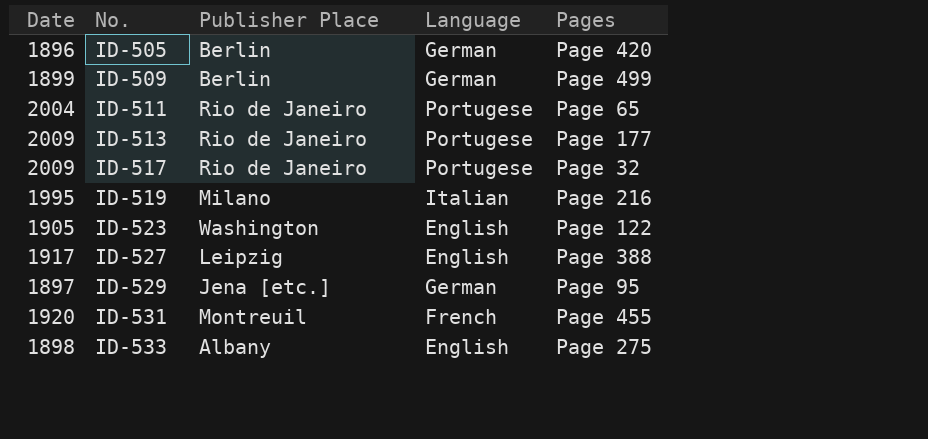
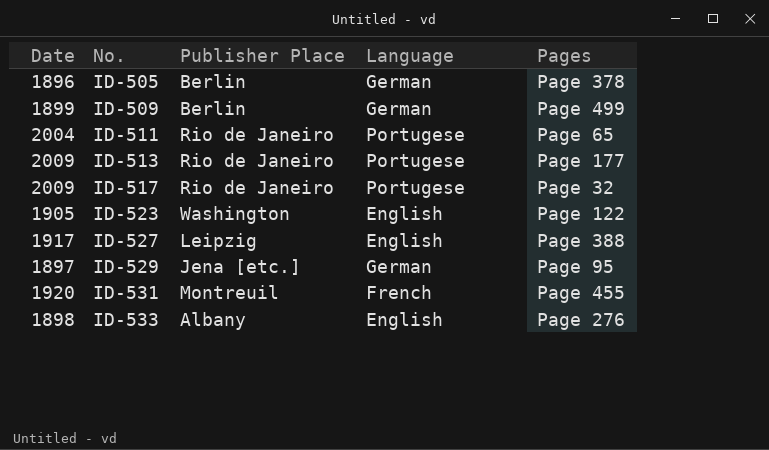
row ID-519: 1995 | Milano | Italian | Page 216 -> none
ID-505 | Pages: Page 420 -> Page 378
ID-533 | Pages: Page 275 -> Page 276

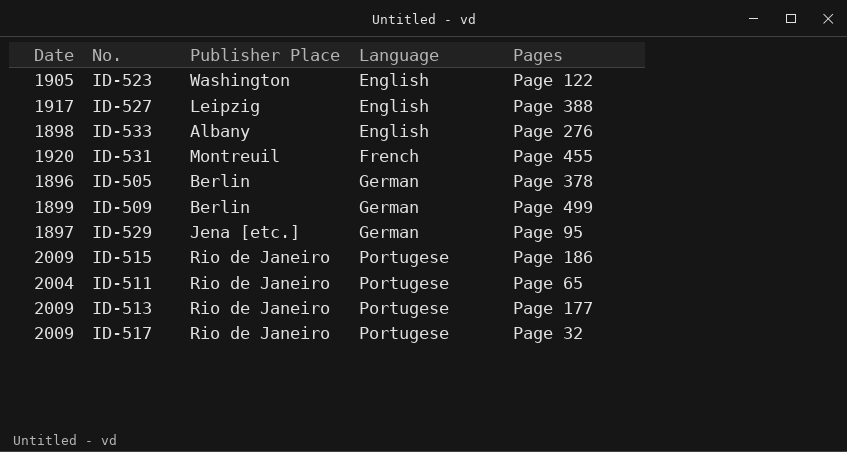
row order: No. ascending -> Language ascending
row ID-515: none -> 2009 | Rio de Janeiro | Portugese | Page 186

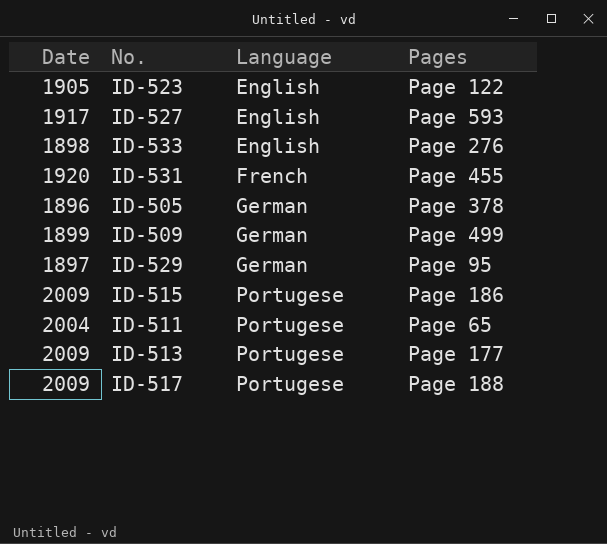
column Publisher Place | position: 3 -> none
ID-527 | Pages: Page 388 -> Page 593
ID-517 | Pages: Page 32 -> Page 188

